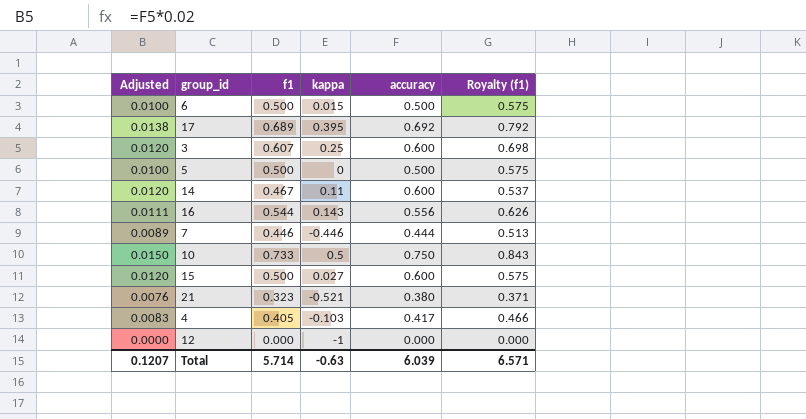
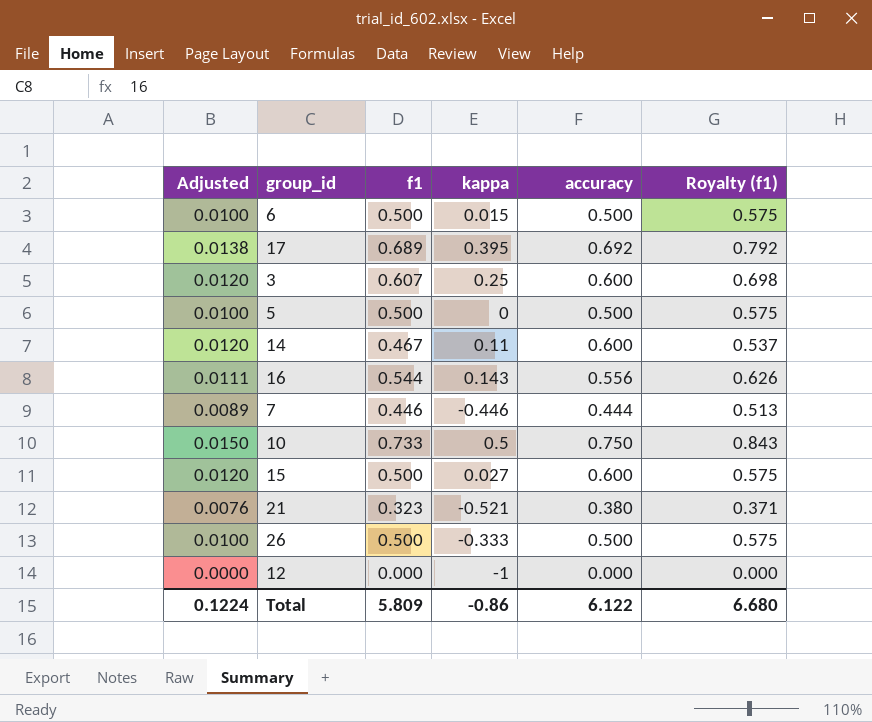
row 4: 0.0083 | 0.405 | -0.103 | 0.417 | 0.466 -> none
row 26: none -> 0.0100 | 0.500 | -0.333 | 0.500 | 0.575
Total | Adjusted: 0.1207 -> 0.1224
Total | f1: 5.714 -> 5.809
Total | kappa: -0.63 -> -0.86
Total | accuracy: 6.039 -> 6.122
Total | Royalty (f1): 6.571 -> 6.680

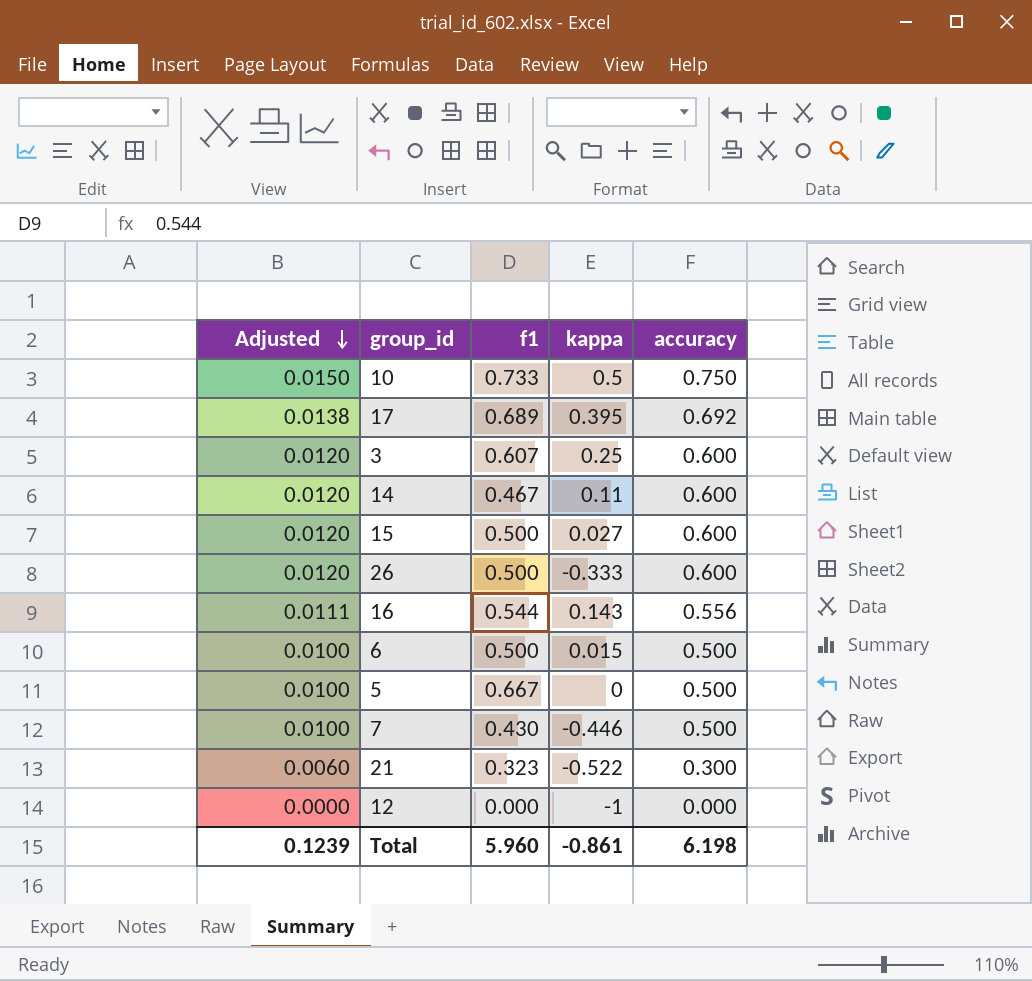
row order: none -> Adjusted descending
column Royalty (f1) | formula: [f1] * 1.15 -> none
26 | Adjusted: 0.0100 -> 0.0120
26 | accuracy: 0.500 -> 0.600
5 | f1: 0.500 -> 0.667
7 | Adjusted: 0.0089 -> 0.0100
7 | f1: 0.446 -> 0.430
7 | accuracy: 0.444 -> 0.500
21 | Adjusted: 0.0076 -> 0.0060
21 | kappa: -0.521 -> -0.522
21 | accuracy: 0.380 -> 0.300
Total | Adjusted: 0.1224 -> 0.1239
Total | f1: 5.809 -> 5.960
Total | kappa: -0.86 -> -0.861
Total | accuracy: 6.122 -> 6.198

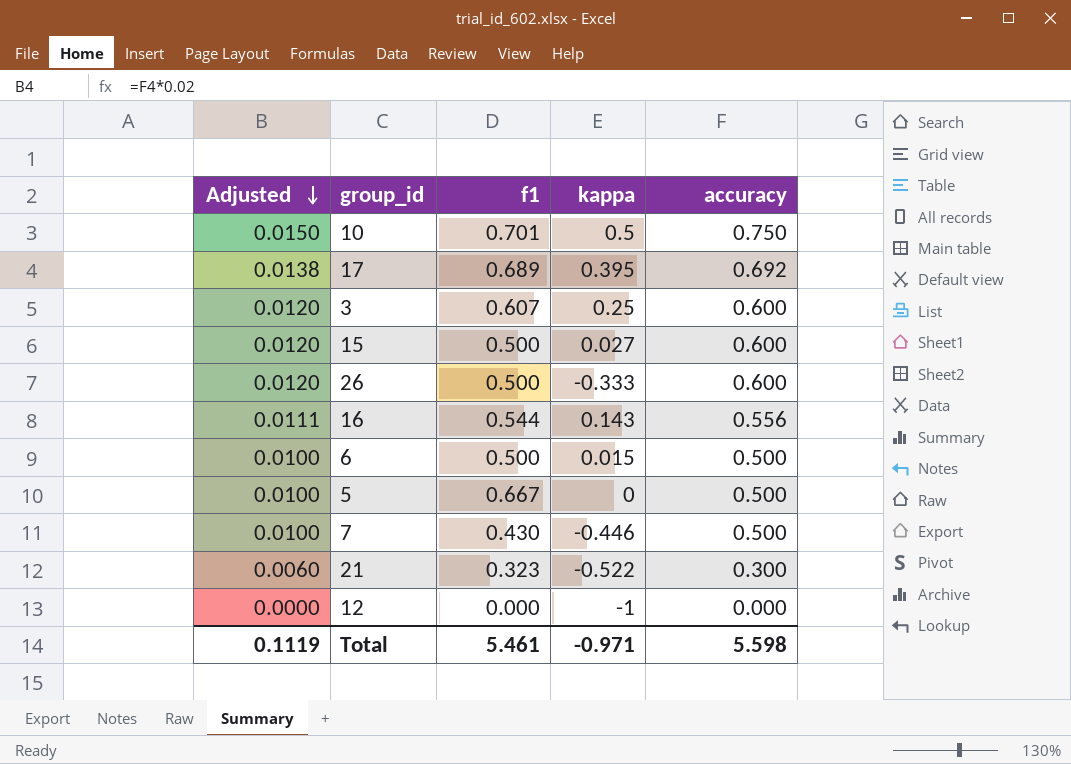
row 14: 0.0120 | 0.467 | 0.11 | 0.600 -> none
10 | f1: 0.733 -> 0.701
Total | Adjusted: 0.1239 -> 0.1119
Total | f1: 5.960 -> 5.461
Total | kappa: -0.861 -> -0.971
Total | accuracy: 6.198 -> 5.598

